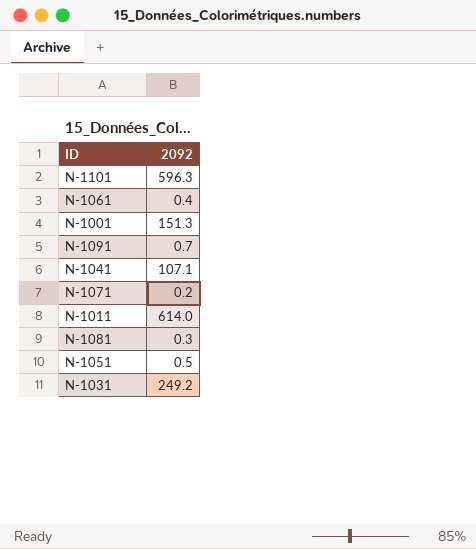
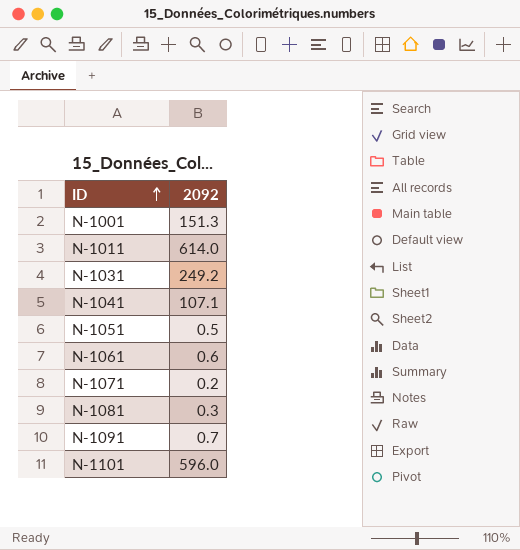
row order: none -> ID ascending
N-1061 | 2092: 0.4 -> 0.6
N-1101 | 2092: 596.3 -> 596.0

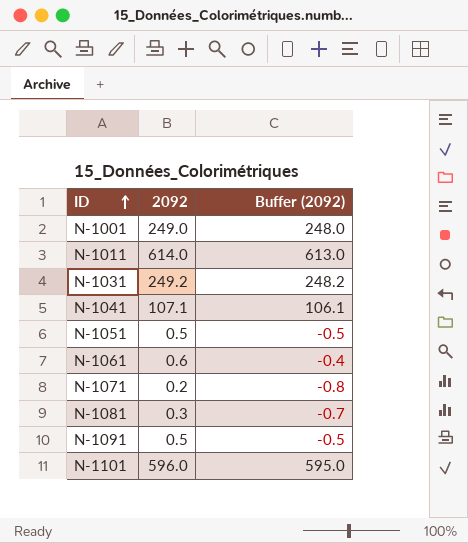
column Buffer (2092) | formula: none -> [2092] - 1
N-1001 | 2092: 151.3 -> 249.0
N-1091 | 2092: 0.7 -> 0.5

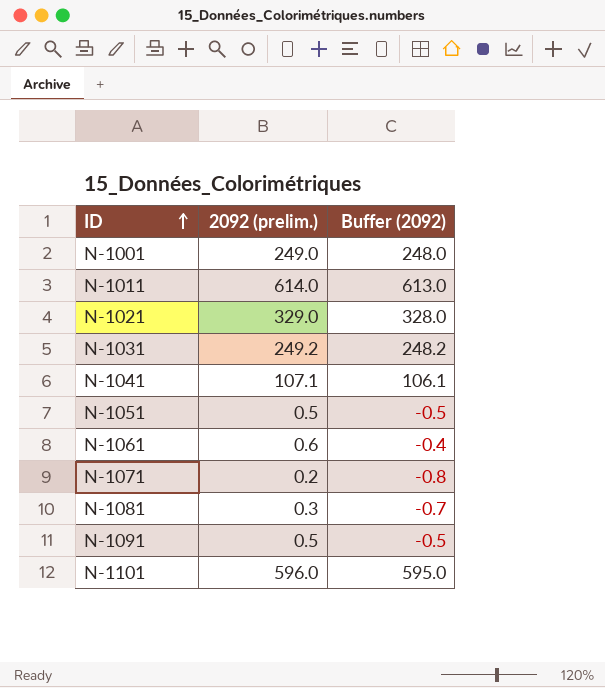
column name: 2092 -> 2092 (prelim.)
row N-1021: none -> 329.0 | 328.0

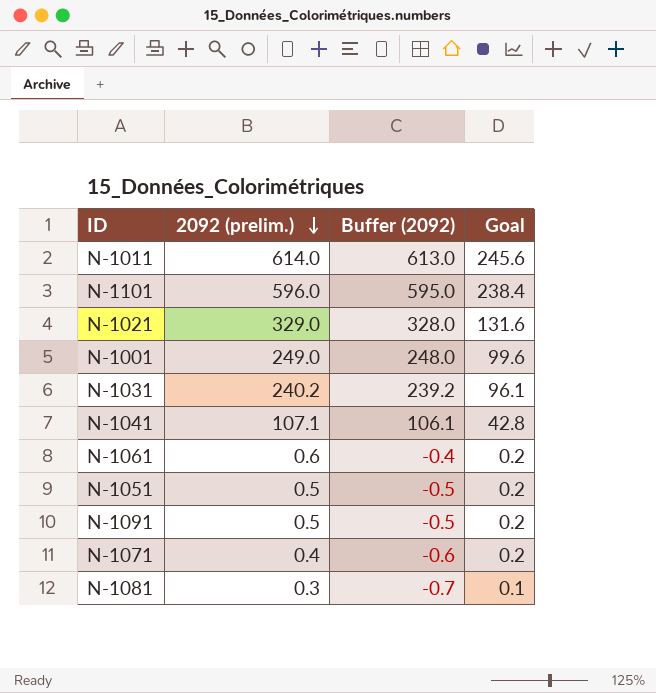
row order: ID ascending -> 2092 (prelim.) descending
column Goal | formula: none -> [2092 (prelim.)] * 0.4
N-1031 | 2092 (prelim.): 249.2 -> 240.2
N-1031 | Buffer (2092): 248.2 -> 239.2
N-1071 | 2092 (prelim.): 0.2 -> 0.4
N-1071 | Buffer (2092): -0.8 -> -0.6

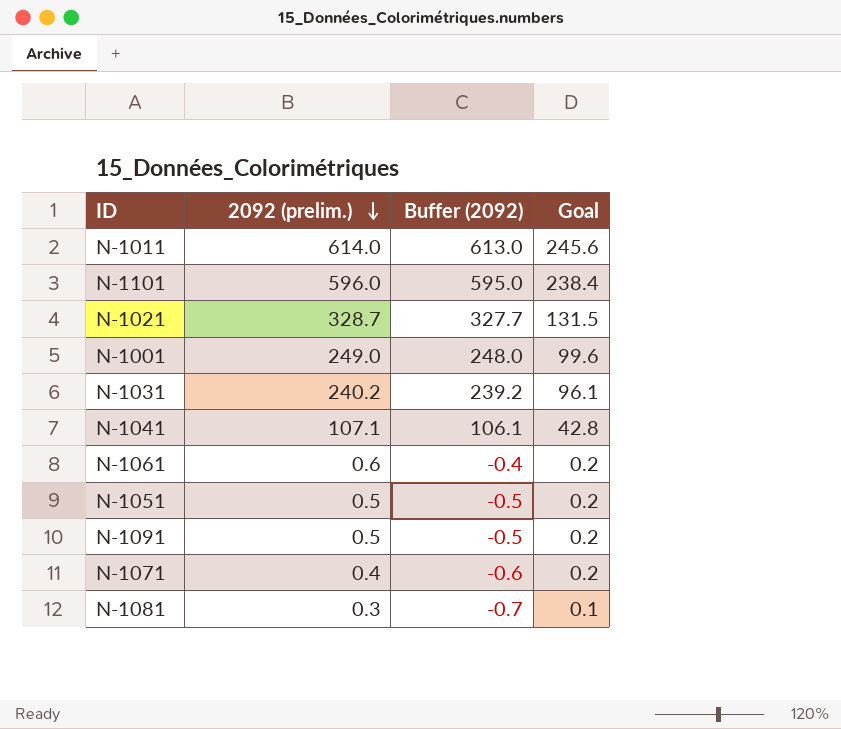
N-1021 | 2092 (prelim.): 329.0 -> 328.7
N-1021 | Buffer (2092): 328.0 -> 327.7
N-1021 | Goal: 131.6 -> 131.5

